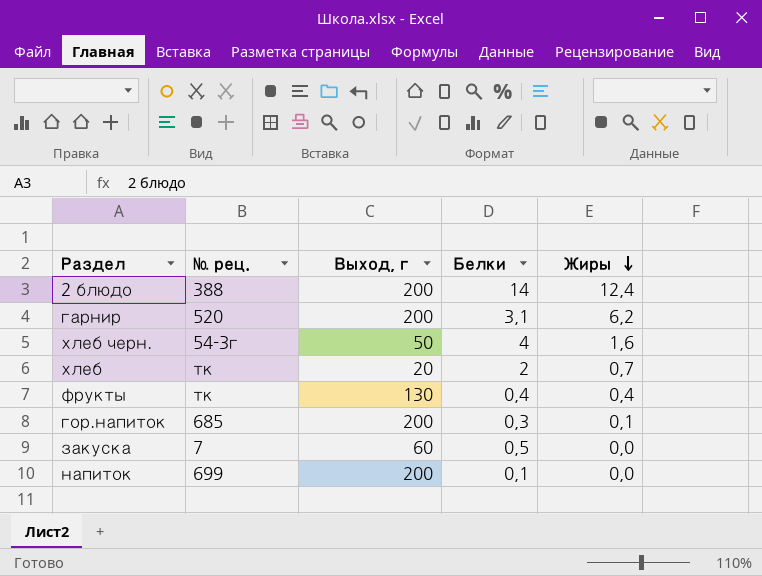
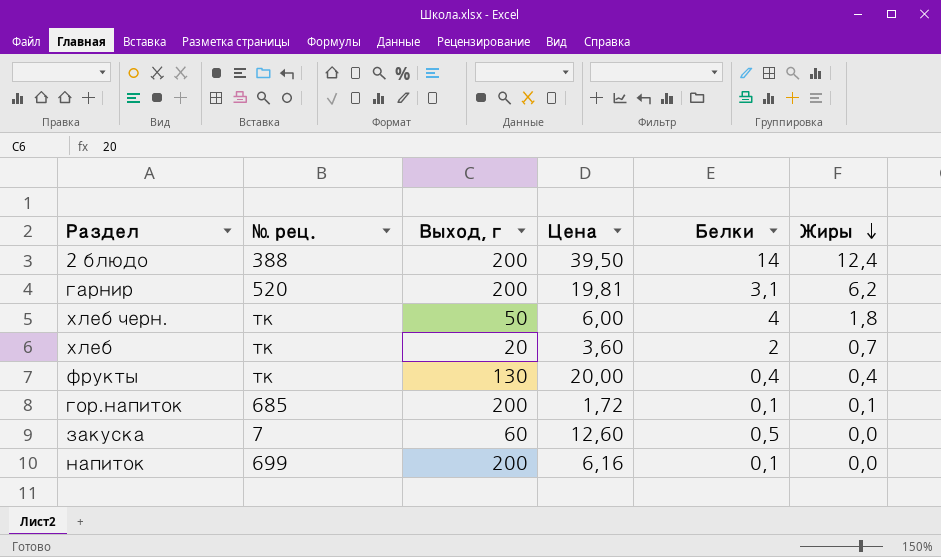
column Цена | position: none -> 4
хлеб черн. | № рец.: 54-3г -> тк
хлеб черн. | Жиры: 1,6 -> 1,8
гор.напиток | Белки: 0,3 -> 0,1

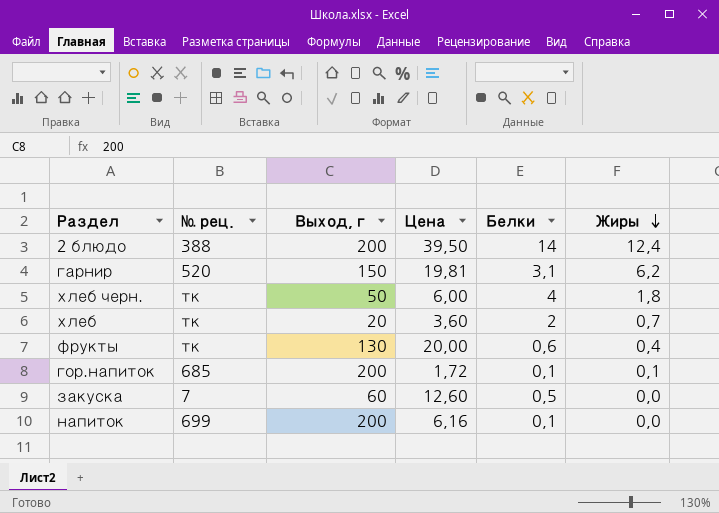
гарнир | Выход, г: 200 -> 150
фрукты | Белки: 0,4 -> 0,6

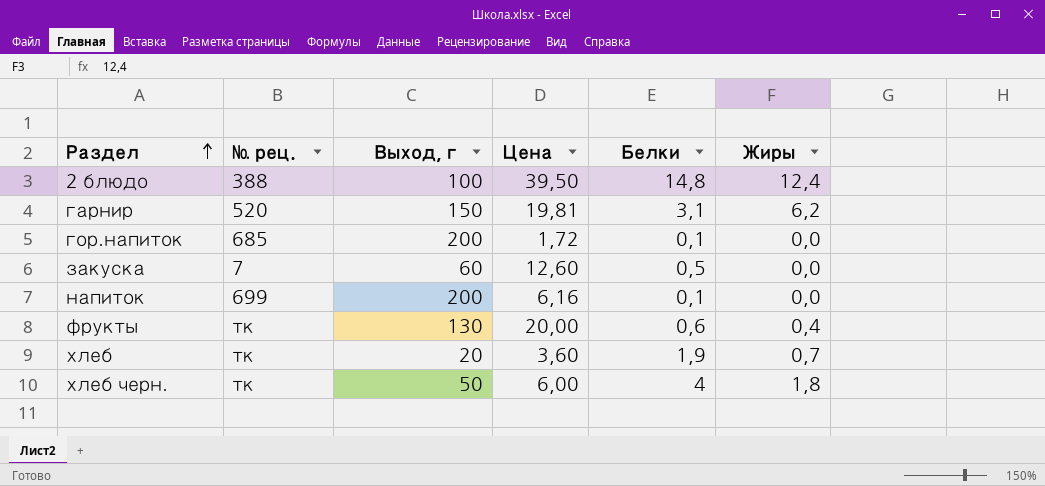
row order: Жиры descending -> Раздел ascending
2 блюдо | Выход, г: 200 -> 100
2 блюдо | Белки: 14 -> 14,8
гор.напиток | Жиры: 0,1 -> 0,0
хлеб | Белки: 2 -> 1,9

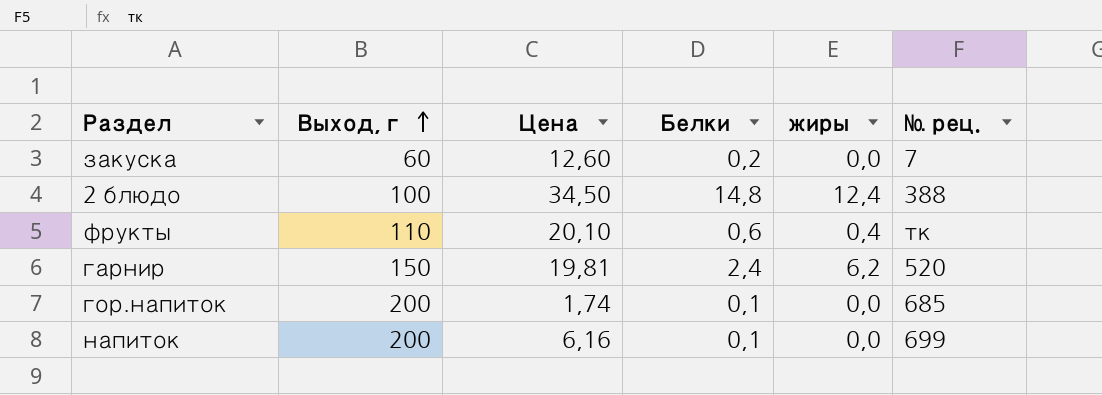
row order: Раздел ascending -> Выход, г ascending
column name: Жиры -> жиры
column № рец. | position: 2 -> 6
row хлеб: тк | 20 | 3,60 | 1,9 | 0,7 -> none
row хлеб черн.: тк | 50 | 6,00 | 4 | 1,8 -> none
закуска | Белки: 0,5 -> 0,2
2 блюдо | Цена: 39,50 -> 34,50
фрукты | Выход, г: 130 -> 110
фрукты | Цена: 20,00 -> 20,10
гарнир | Белки: 3,1 -> 2,4
гор.напиток | Цена: 1,72 -> 1,74

